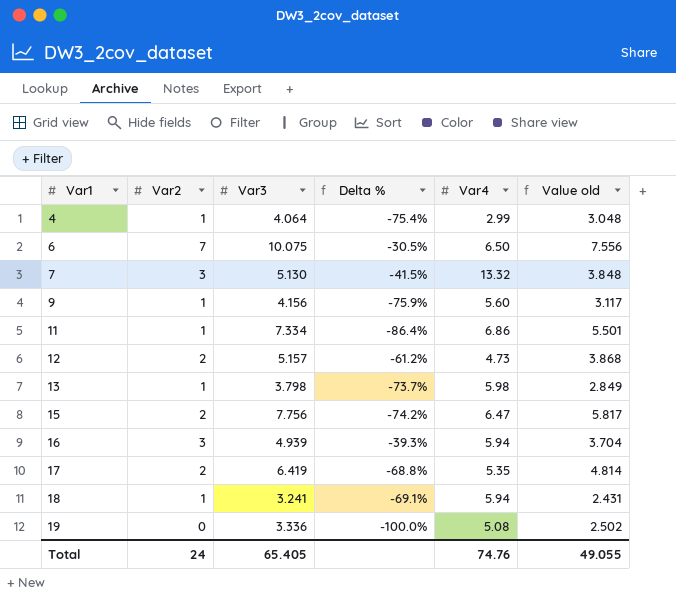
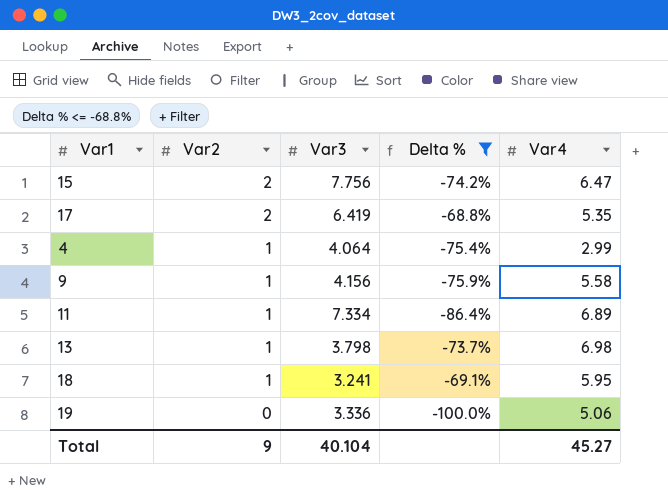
filter: none -> Delta % <= -68.8%
row order: Var1 ascending -> Var2 descending
column Value old | formula: [Var3] * 0.75 -> none
9 | Var4: 5.60 -> 5.58
11 | Var4: 6.86 -> 6.89
13 | Var4: 5.98 -> 6.98
18 | Var4: 5.94 -> 5.95
19 | Var4: 5.08 -> 5.06
Total | Var2: 24 -> 9
Total | Var3: 65.405 -> 40.104
Total | Var4: 74.76 -> 45.27

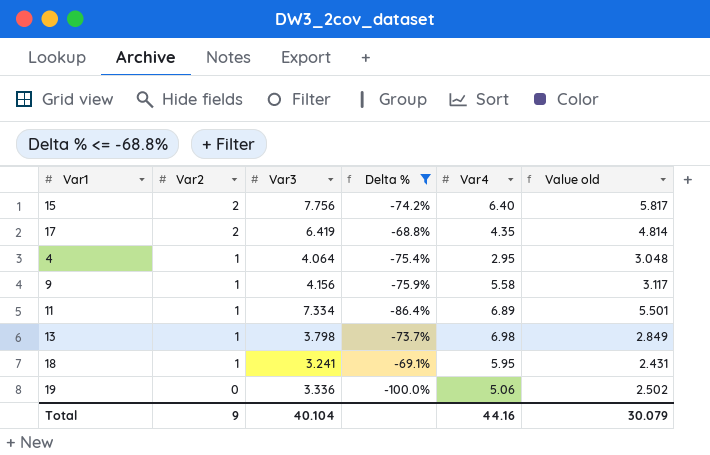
column Value old | formula: none -> [Var3] * 0.75
15 | Var4: 6.47 -> 6.40
17 | Var4: 5.35 -> 4.35
4 | Var4: 2.99 -> 2.95
Total | Var4: 45.27 -> 44.16

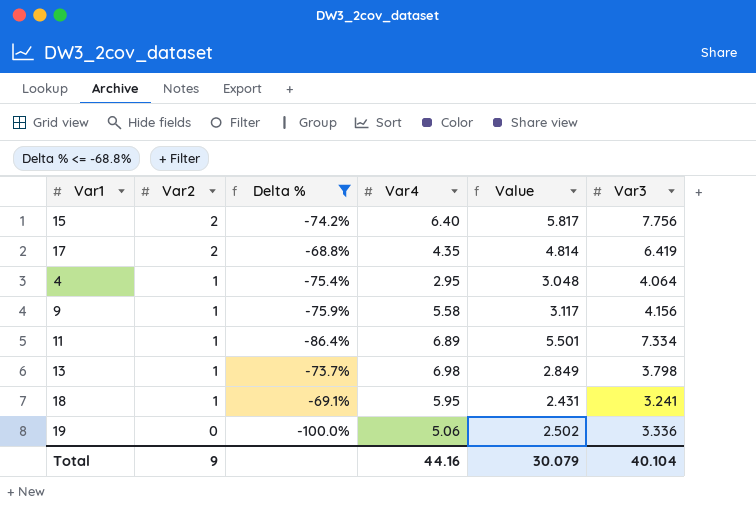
column name: Value old -> Value
column Var3 | position: 3 -> 6

